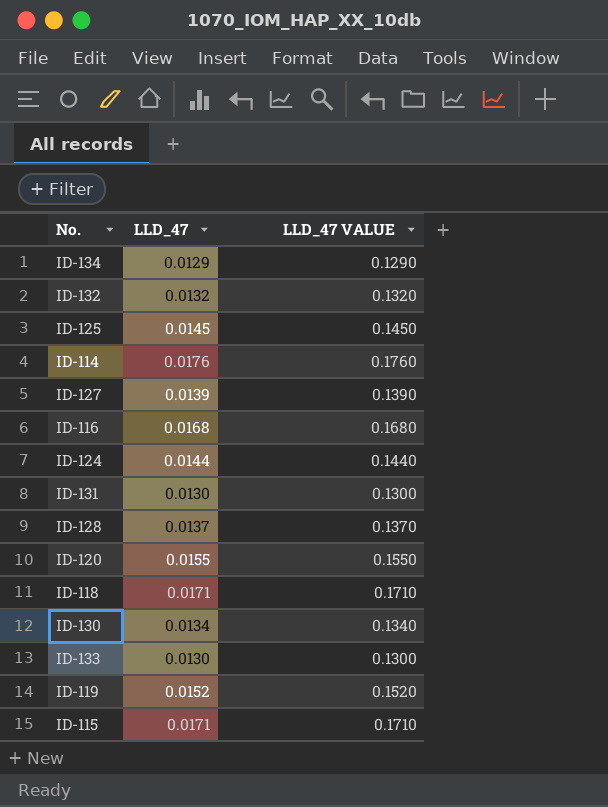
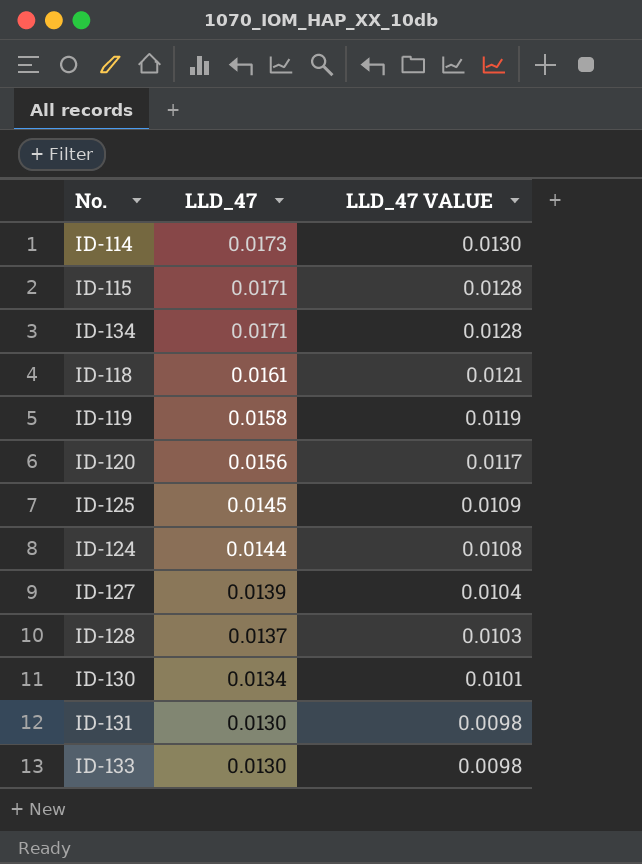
row order: none -> LLD_47 descending
column LLD_47 VALUE | formula: [LLD_47] * 10 -> [LLD_47] * 0.75
row ID-132: 0.0132 | 0.1320 -> none
row ID-116: 0.0168 | 0.1680 -> none
ID-114 | LLD_47: 0.0176 -> 0.0173
ID-134 | LLD_47: 0.0129 -> 0.0171
ID-118 | LLD_47: 0.0171 -> 0.0161
ID-119 | LLD_47: 0.0152 -> 0.0158
ID-120 | LLD_47: 0.0155 -> 0.0156

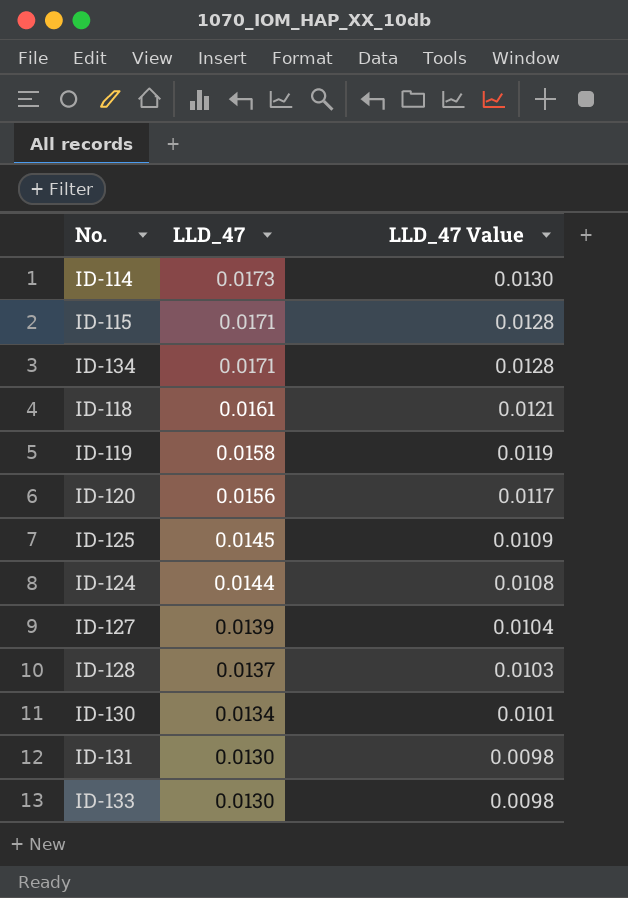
column name: LLD_47 VALUE -> LLD_47 Value

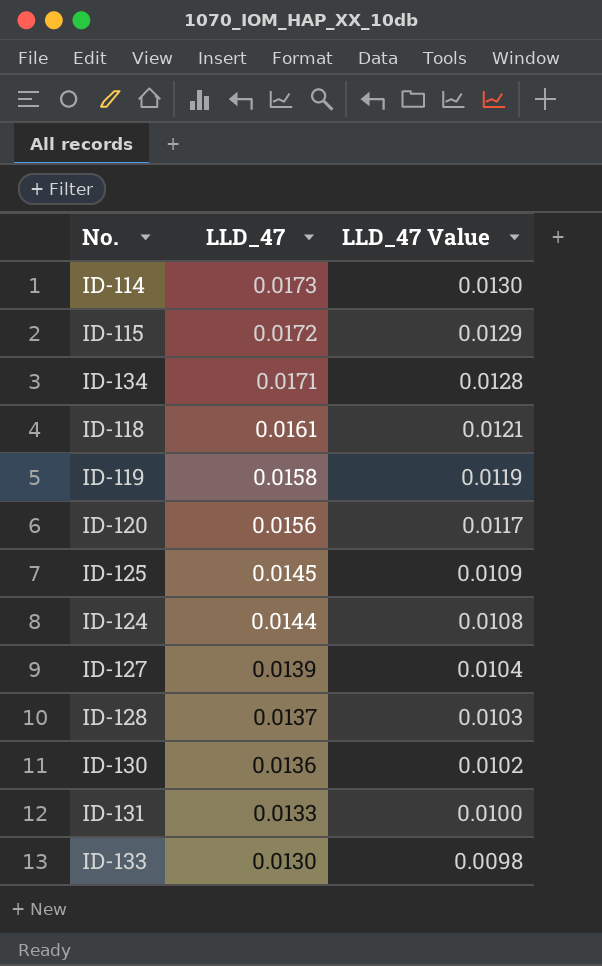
ID-115 | LLD_47: 0.0171 -> 0.0172
ID-115 | LLD_47 Value: 0.0128 -> 0.0129
ID-130 | LLD_47: 0.0134 -> 0.0136
ID-130 | LLD_47 Value: 0.0101 -> 0.0102
ID-131 | LLD_47: 0.0130 -> 0.0133
ID-131 | LLD_47 Value: 0.0098 -> 0.0100

